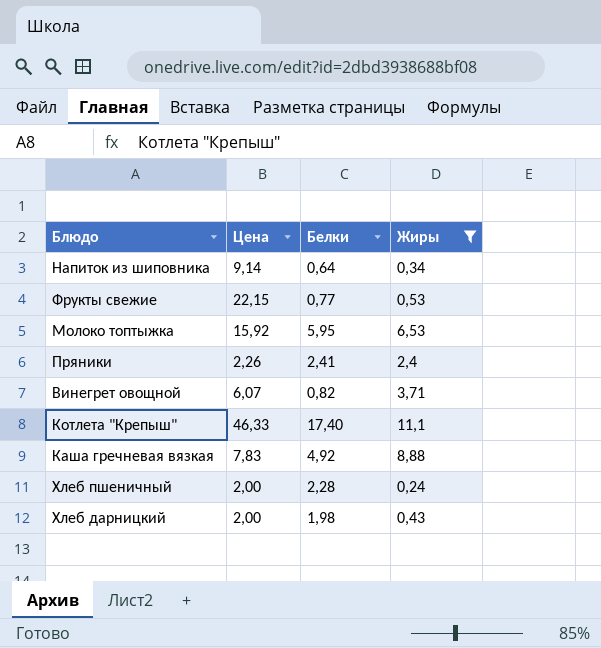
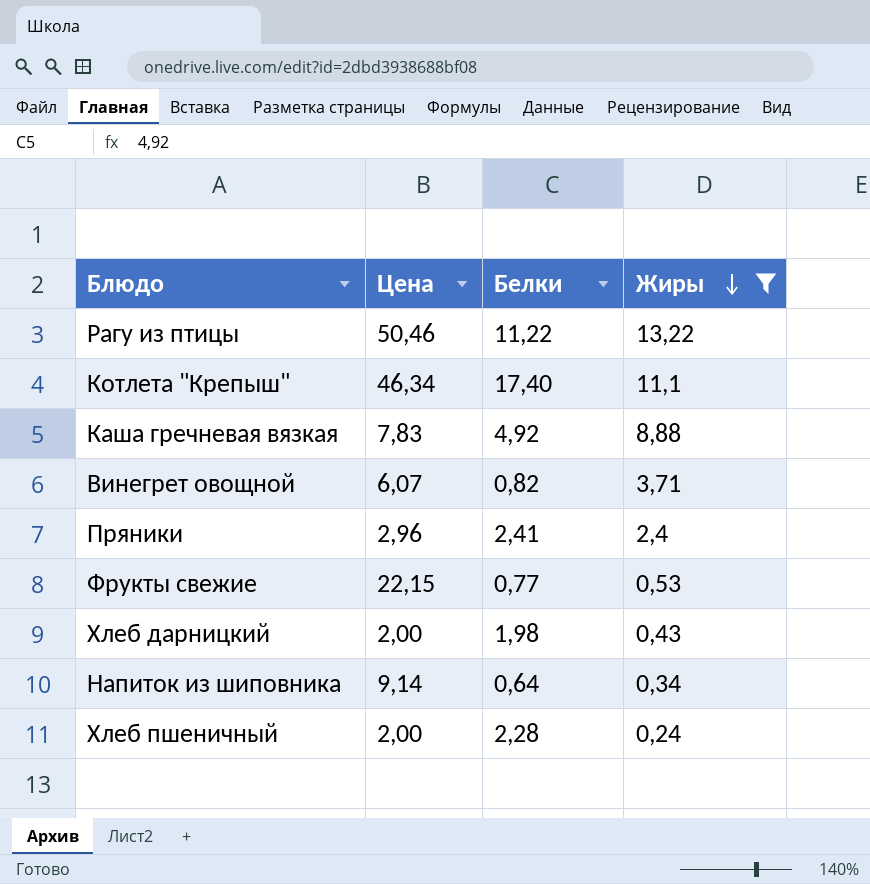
row order: none -> Жиры descending
row Молоко топтыжка: 15,92 | 5,95 | 6,53 -> none
row Рагу из птицы: none -> 50,46 | 11,22 | 13,22
Котлета "Крепыш" | Цена: 46,33 -> 46,34
Пряники | Цена: 2,26 -> 2,96

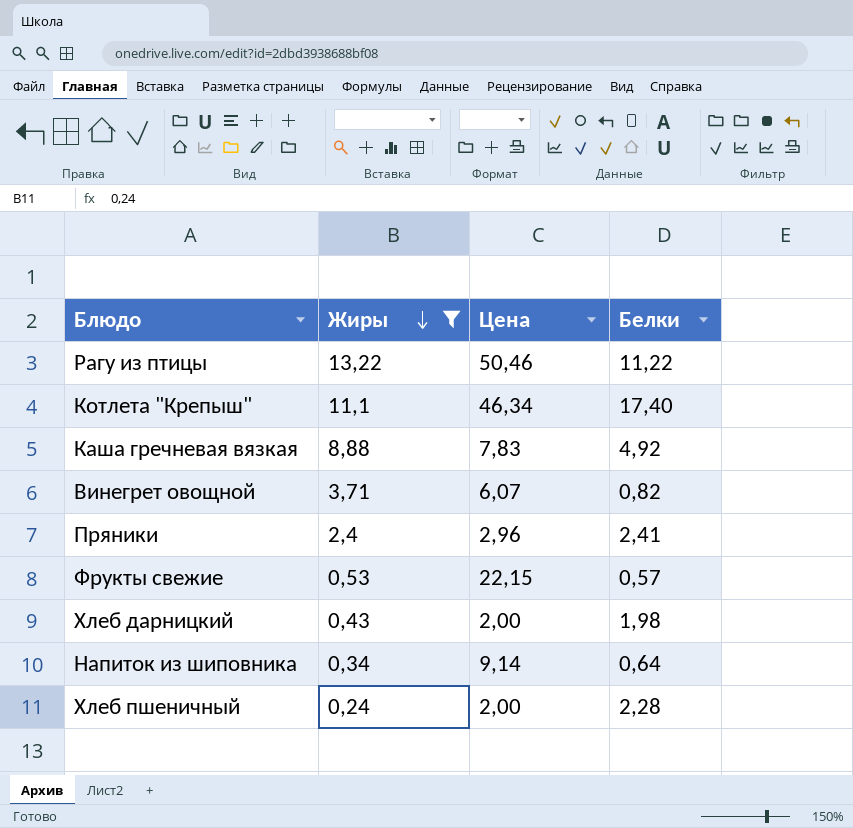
column Жиры | position: 4 -> 2
Фрукты свежие | Белки: 0,77 -> 0,57

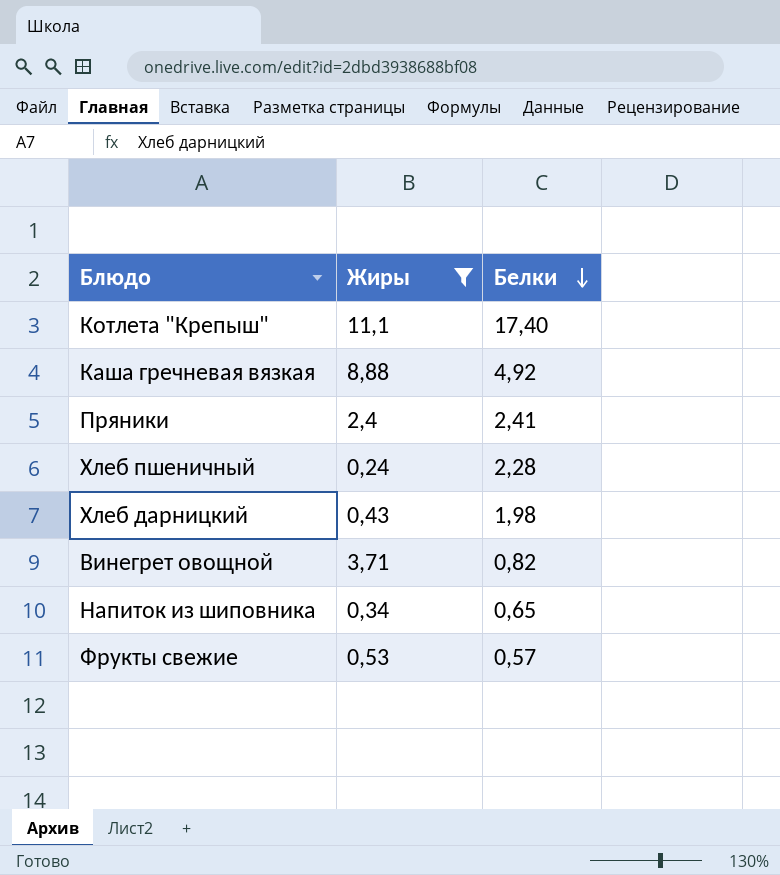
row order: Жиры descending -> Белки descending
column Цена | position: 3 -> none
row Рагу из птицы: 13,22 | 50,46 | 11,22 -> none
Напиток из шиповника | Белки: 0,64 -> 0,65

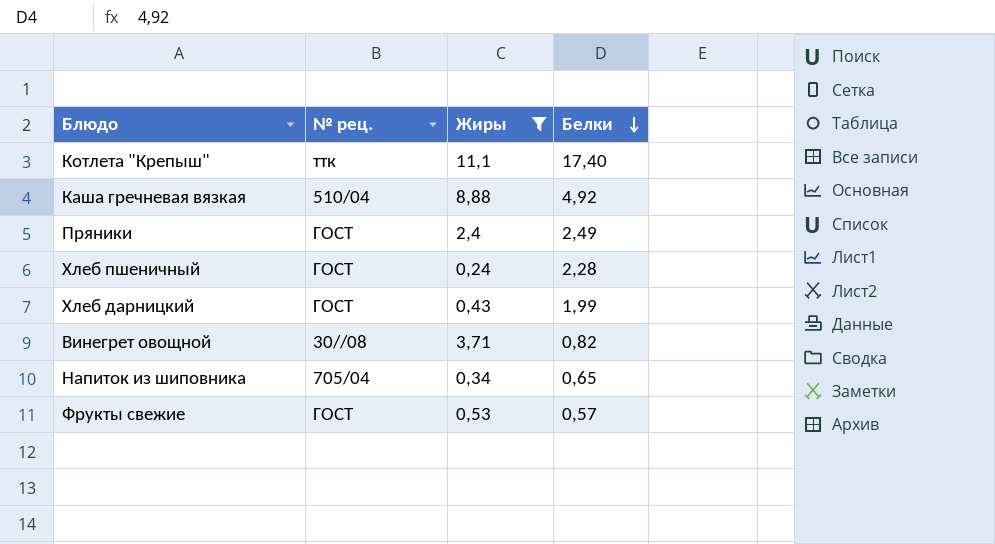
column № рец. | position: none -> 2
Пряники | Белки: 2,41 -> 2,49
Хлеб дарницкий | Белки: 1,98 -> 1,99

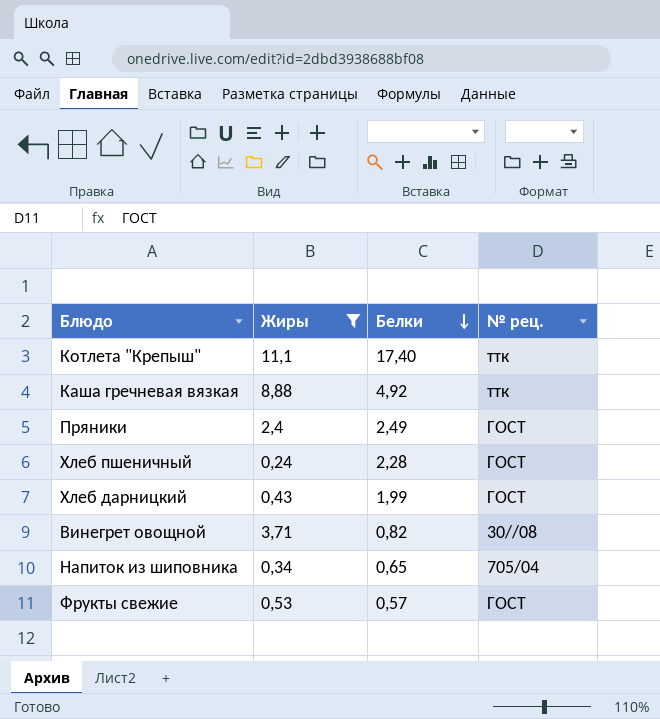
column № рец. | position: 2 -> 4
Каша гречневая вязкая | № рец.: 510/04 -> ттк

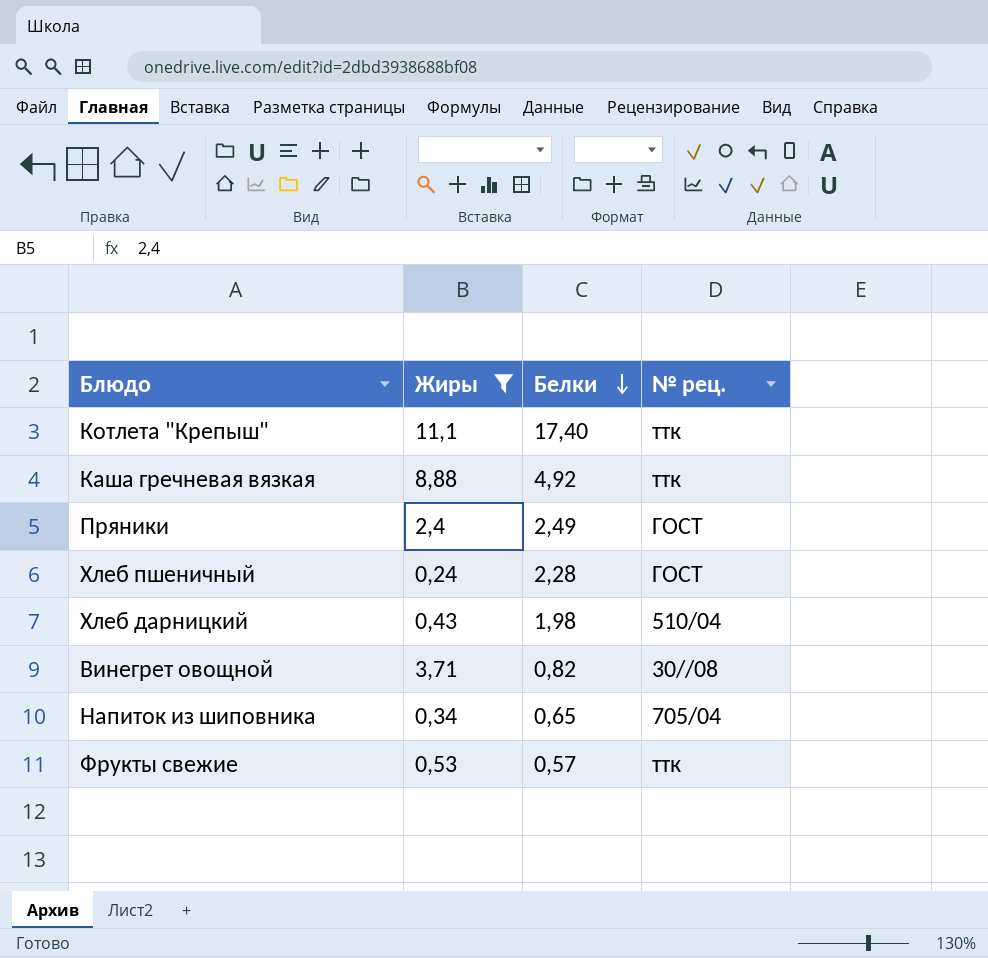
Хлеб дарницкий | Белки: 1,99 -> 1,98
Хлеб дарницкий | № рец.: ГОСТ -> 510/04
Фрукты свежие | № рец.: ГОСТ -> ттк

